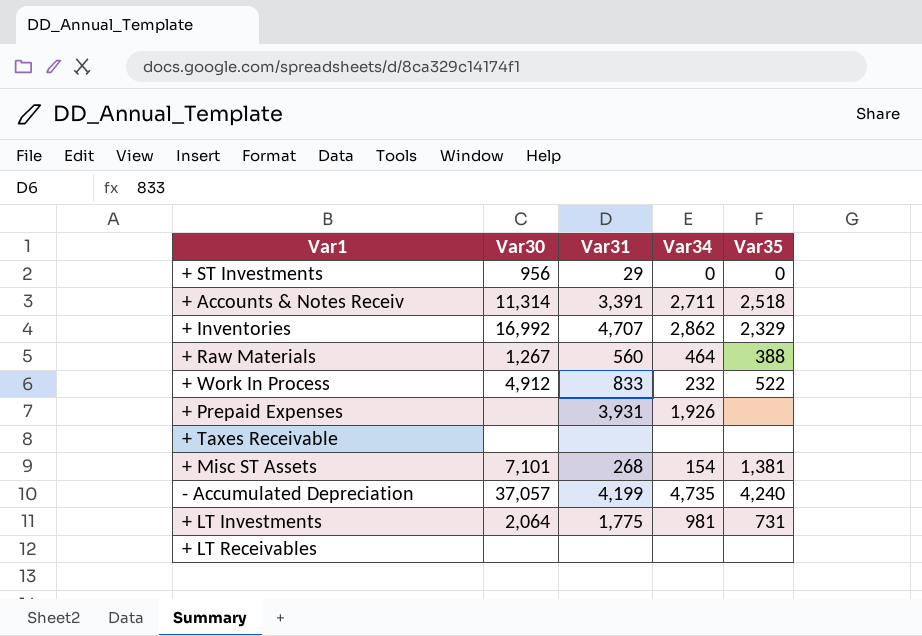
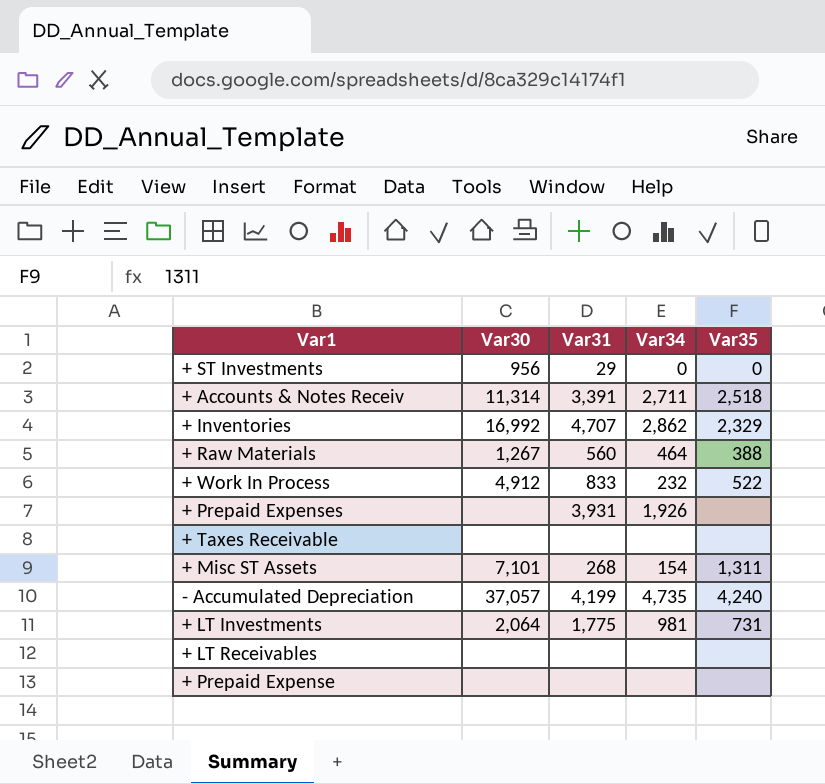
+ Misc ST Assets | Var35: 1,381 -> 1,311
row + Prepaid Expense: none -> none | none | none | none

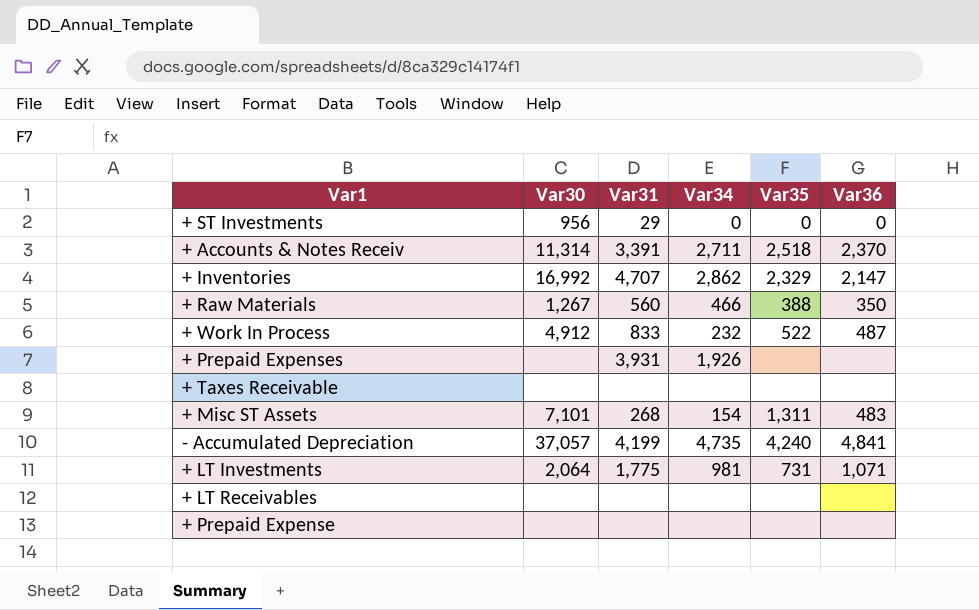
column Var36 | position: none -> 6
+ Raw Materials | Var34: 464 -> 466

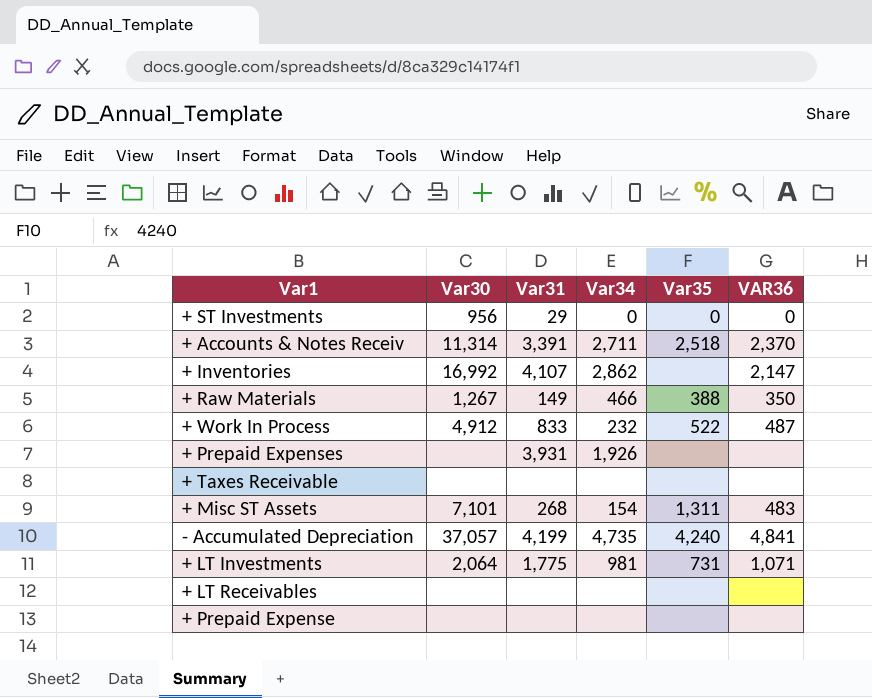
column name: Var36 -> VAR36
+ Inventories | Var31: 4,707 -> 4,107
+ Inventories | Var35: 2,329 -> none
+ Raw Materials | Var31: 560 -> 149

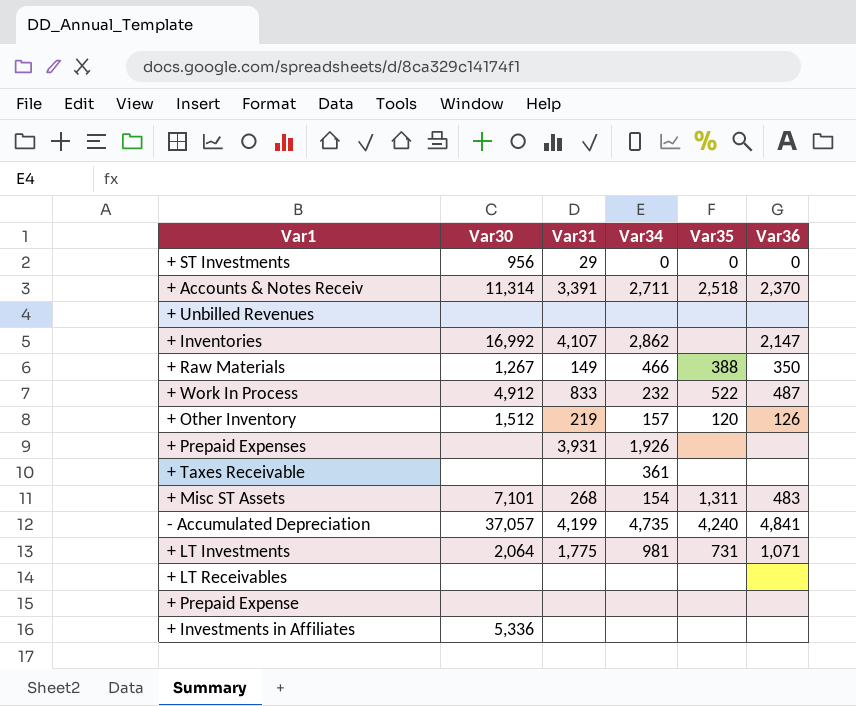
column name: VAR36 -> Var36
row + Unbilled Revenues: none -> none | none | none | none | none
row + Other Inventory: none -> 1,512 | 219 | 157 | 120 | 126
+ Taxes Receivable | Var34: none -> 361
row + Investments in Affiliates: none -> 5,336 | none | none | none | none

